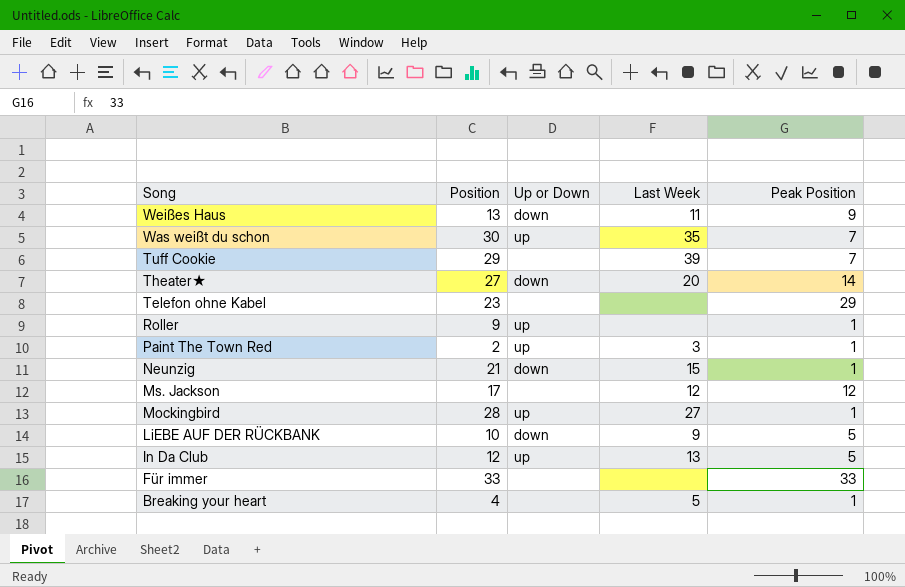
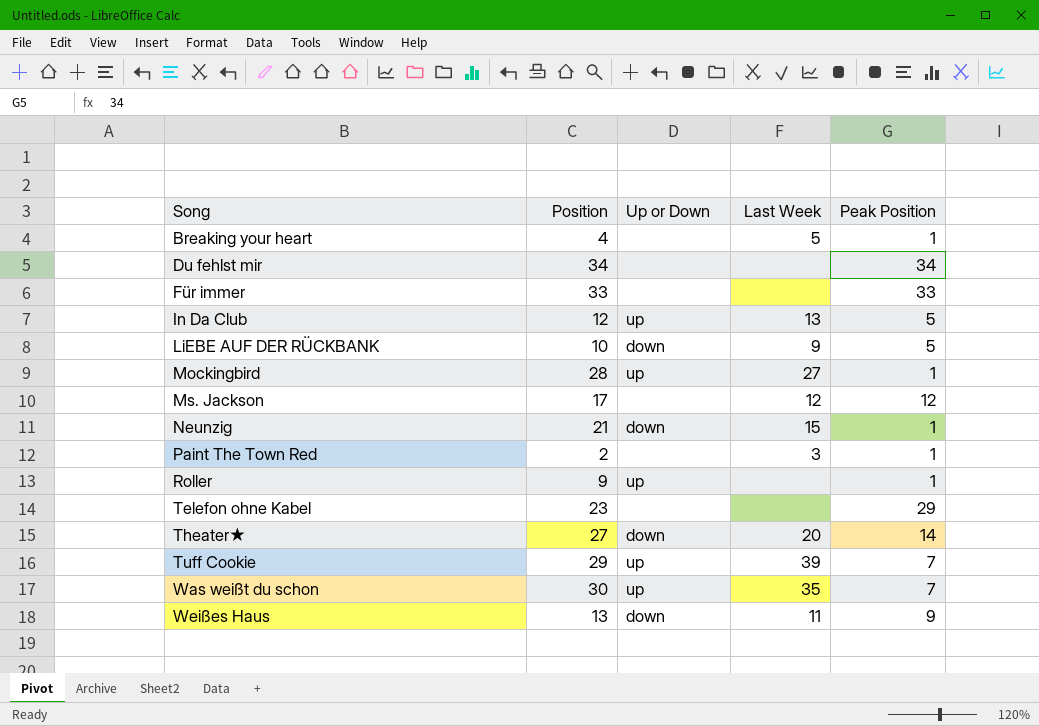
row order: Song descending -> Song ascending
row Du fehlst mir: none -> 34 | none | none | 34
Paint The Town Red | Up or Down: up -> none
Tuff Cookie | Up or Down: none -> up

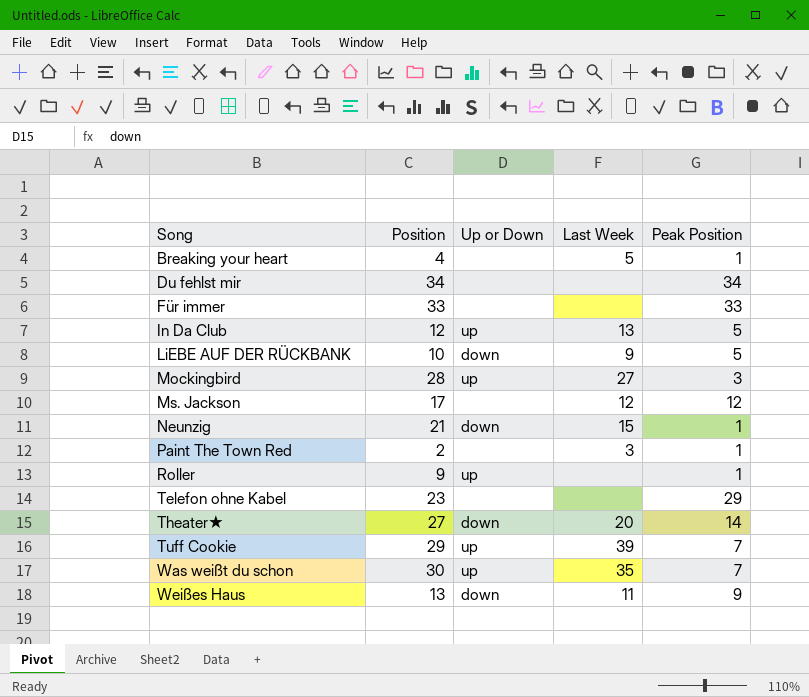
Mockingbird | Peak Position: 1 -> 3

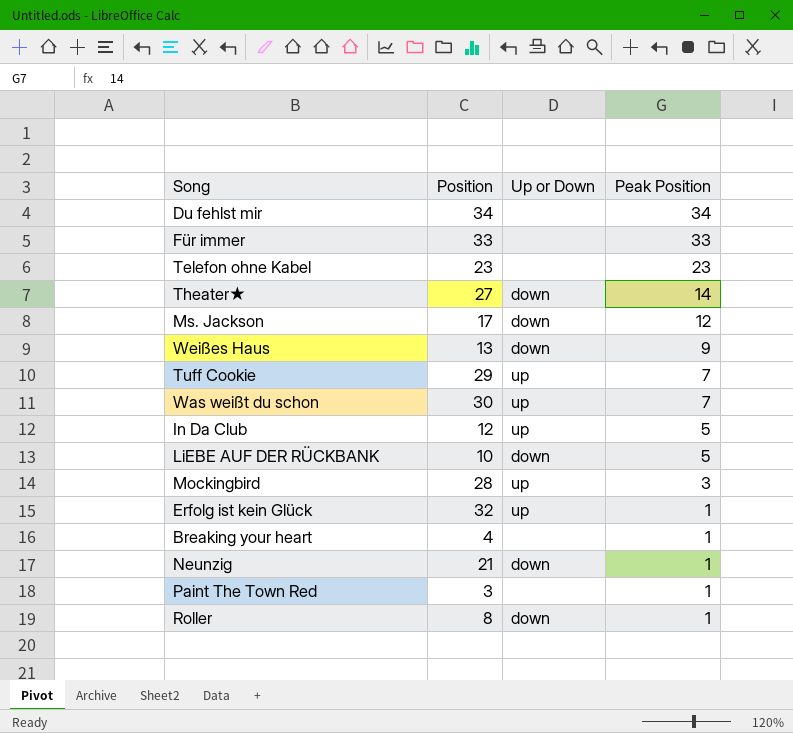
row order: Song ascending -> Peak Position descending
column Last Week | position: 4 -> none
Telefon ohne Kabel | Peak Position: 29 -> 23
Ms. Jackson | Up or Down: none -> down
row Erfolg ist kein Glück: none -> 32 | up | 1
Paint The Town Red | Position: 2 -> 3
Roller | Position: 9 -> 8
Roller | Up or Down: up -> down

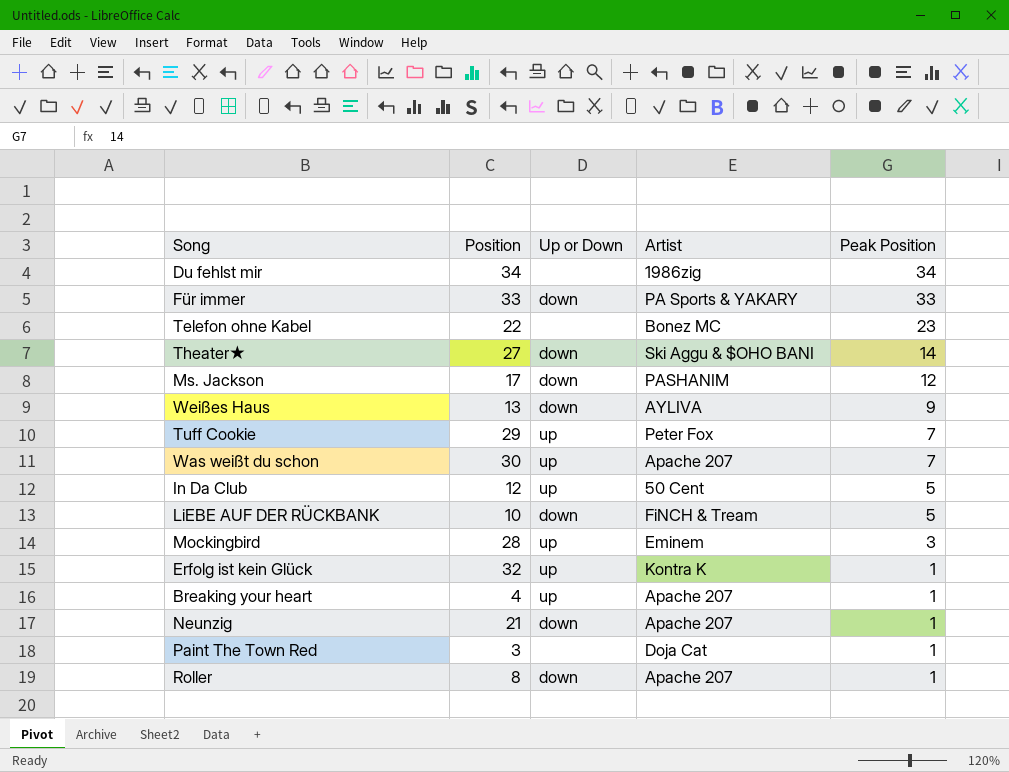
column Artist | position: none -> 4
Für immer | Up or Down: none -> down
Telefon ohne Kabel | Position: 23 -> 22
Breaking your heart | Up or Down: none -> up

